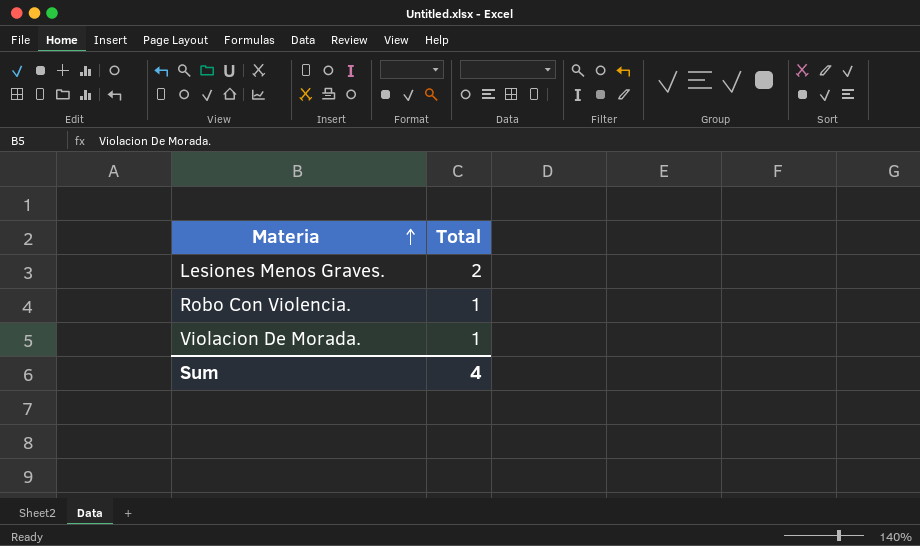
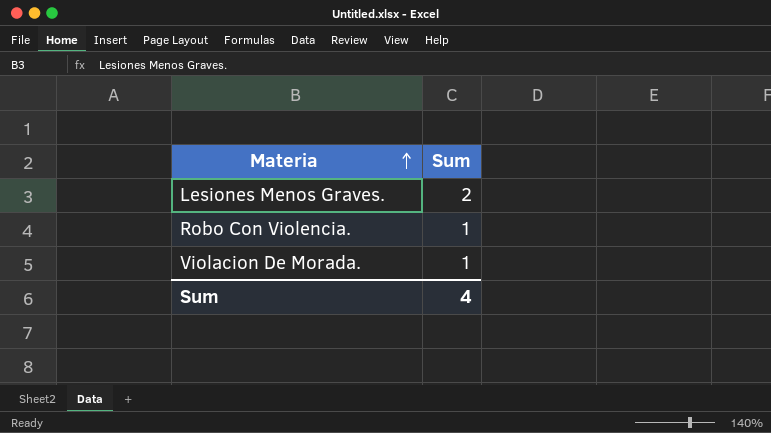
column name: Total -> Sum

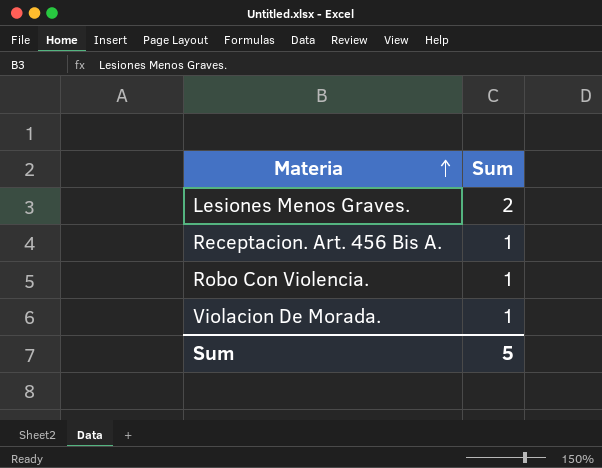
row Receptacion. Art. 456 Bis A.: none -> 1
Sum | Sum: 4 -> 5

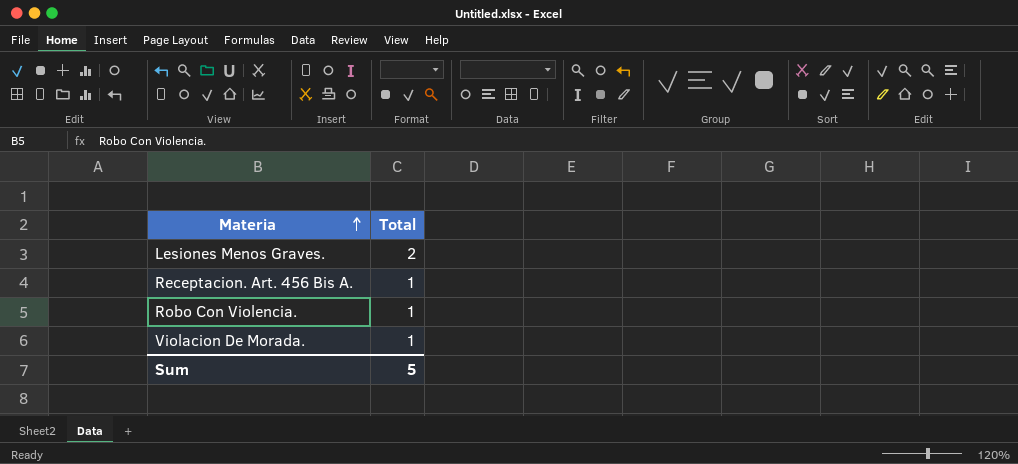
column name: Sum -> Total

